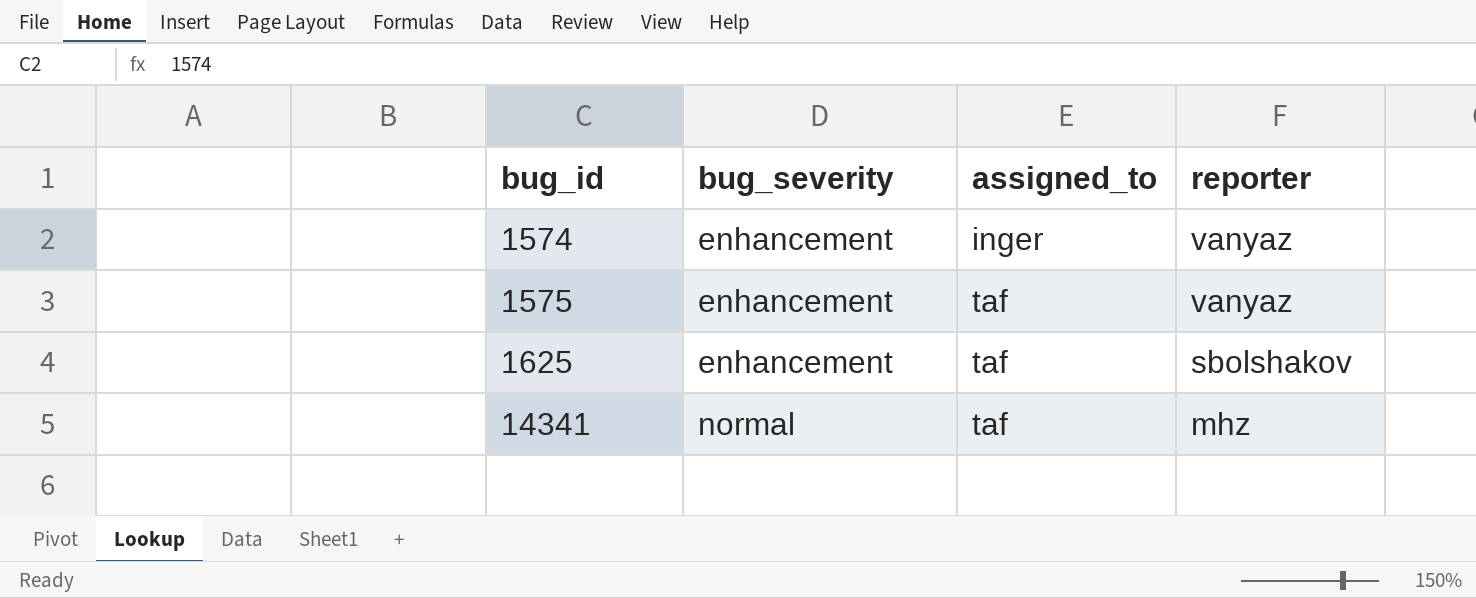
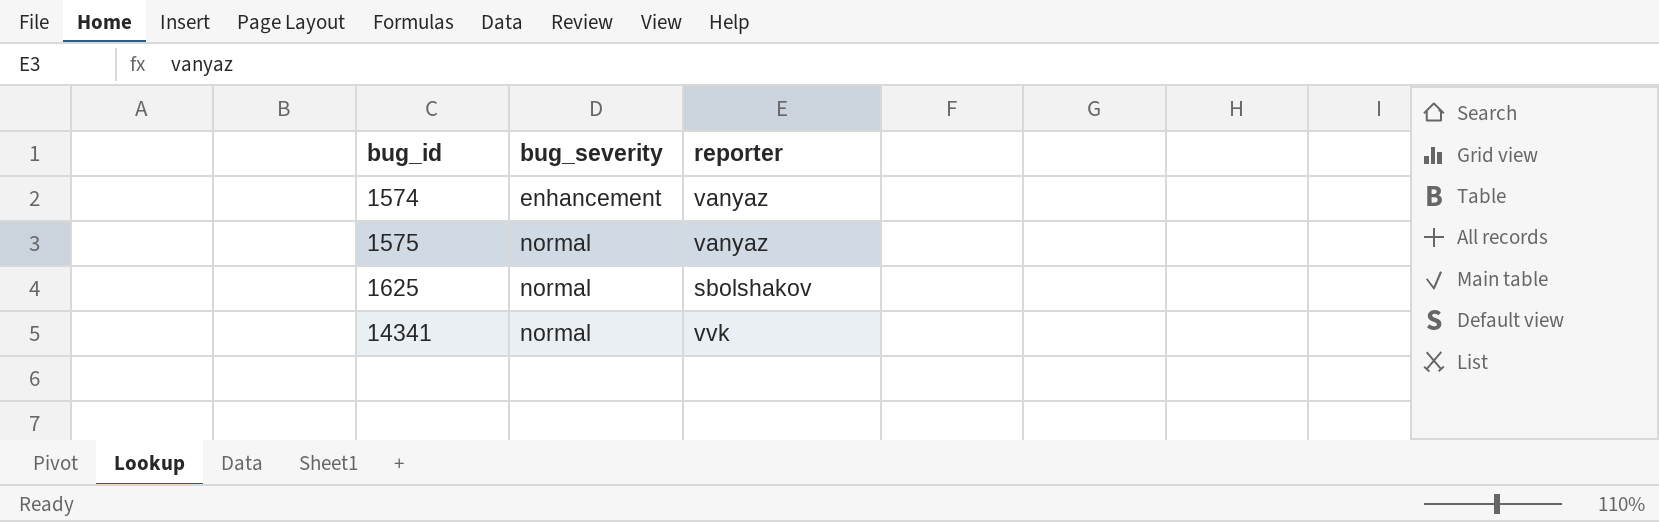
column assigned_to | position: 3 -> none
1575 | bug_severity: enhancement -> normal
1625 | bug_severity: enhancement -> normal
14341 | reporter: mhz -> vvk

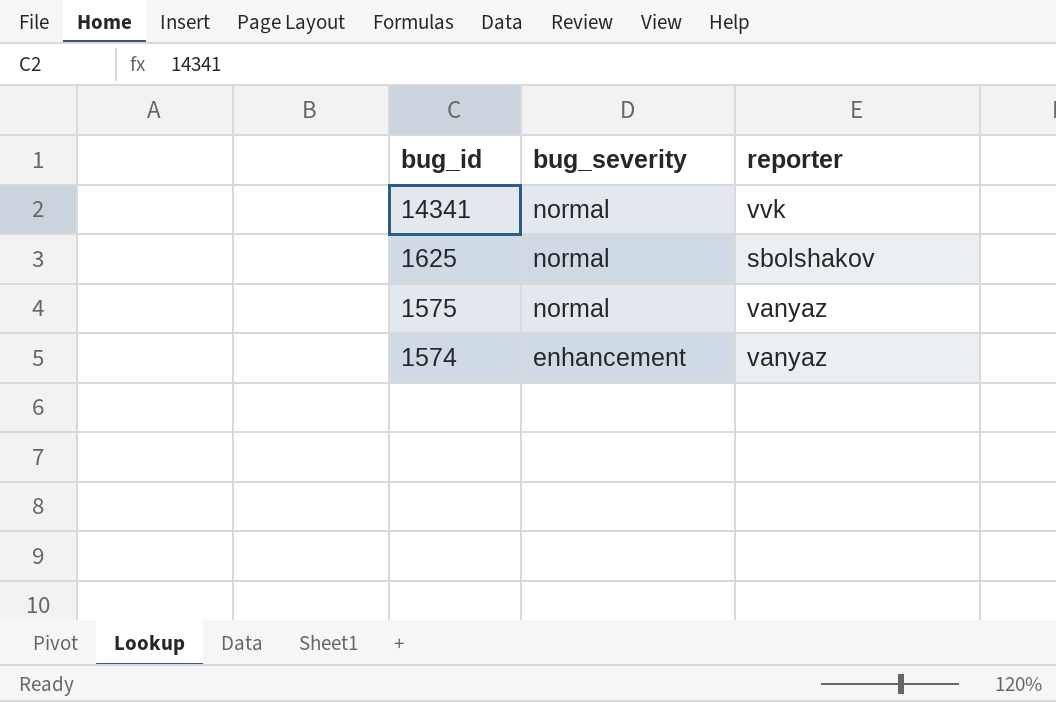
row order: bug_id ascending -> bug_id descending

